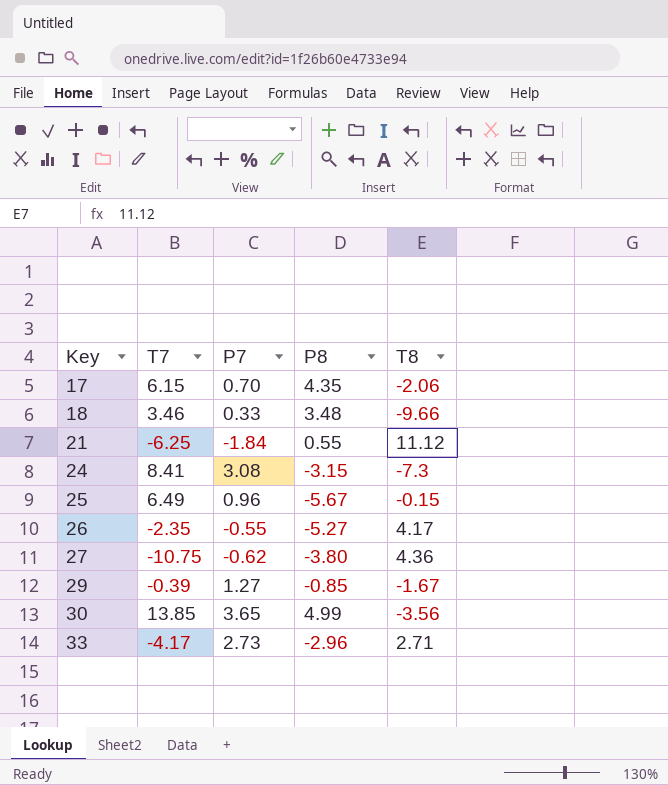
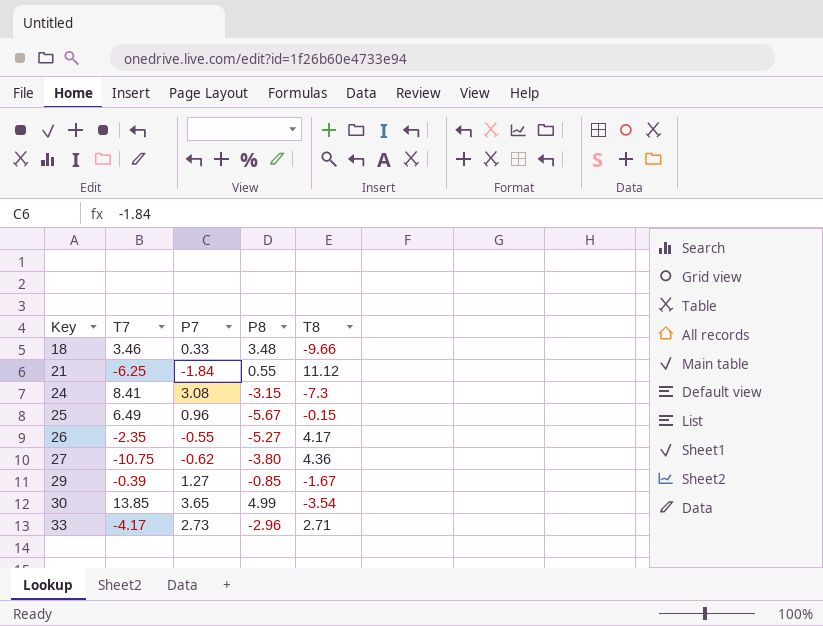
row 17: 6.15 | 0.70 | 4.35 | -2.06 -> none
30 | T8: -3.56 -> -3.54

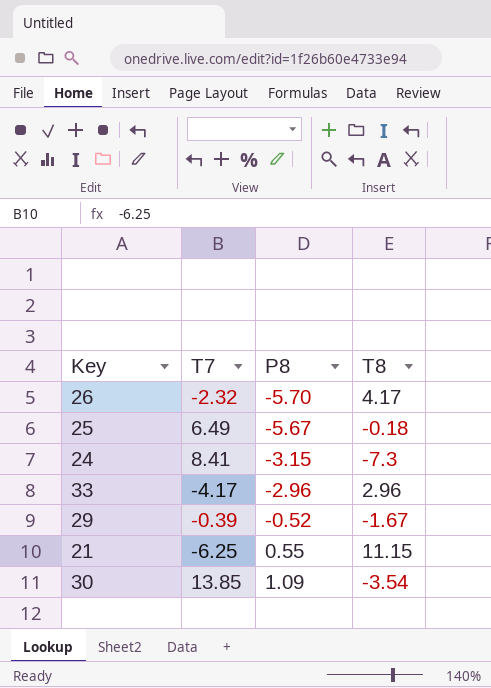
row order: Key ascending -> P8 ascending
column P7 | position: 3 -> none
row 18: 3.46 | 0.33 | 3.48 | -9.66 -> none
row 27: -10.75 | -0.62 | -3.80 | 4.36 -> none
26 | T7: -2.35 -> -2.32
26 | P8: -5.27 -> -5.70
25 | T8: -0.15 -> -0.18
33 | T8: 2.71 -> 2.96
29 | P8: -0.85 -> -0.52
21 | T8: 11.12 -> 11.15
30 | P8: 4.99 -> 1.09

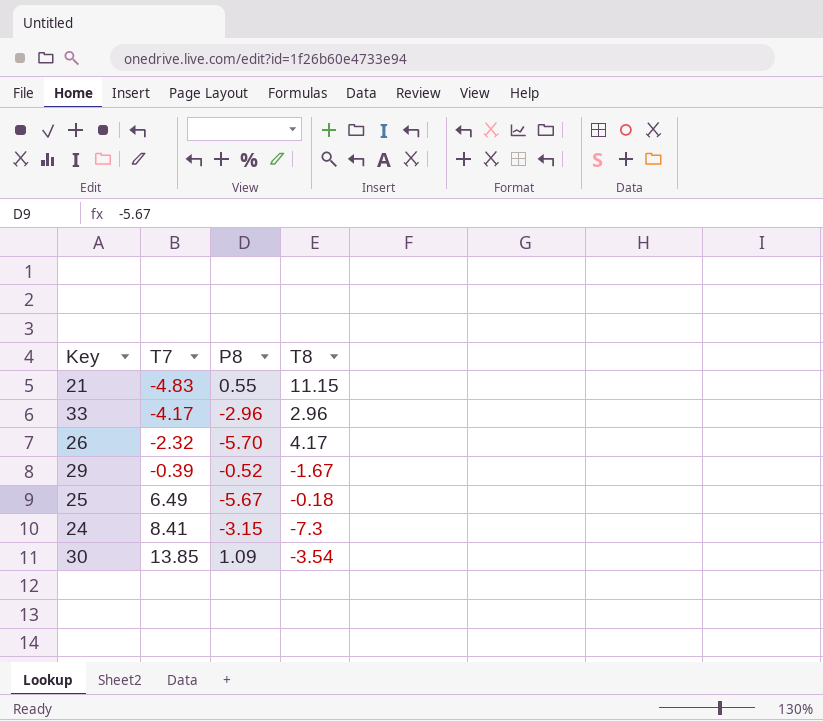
row order: P8 ascending -> T7 ascending
21 | T7: -6.25 -> -4.83

